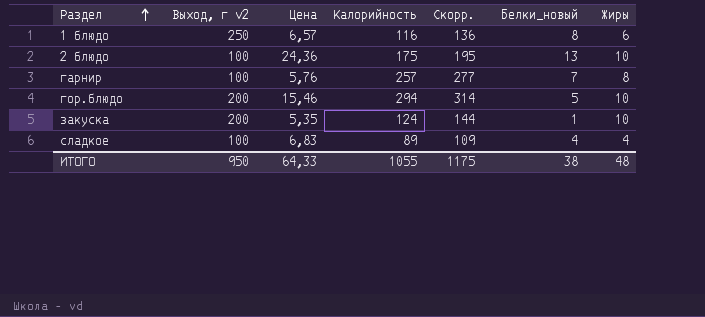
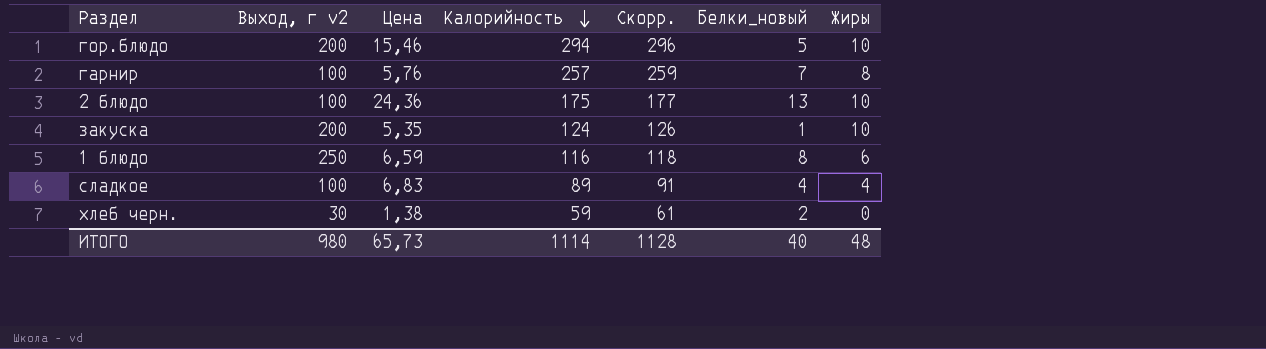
row order: Раздел ascending -> Калорийность descending
column Скорр. | formula: [Калорийность] + 20 -> [Калорийность] + 2
1 блюдо | Цена: 6,57 -> 6,59
row хлеб черн.: none -> 30 | 1,38 | 59 | 61 | 2 | 0
ИТОГО | Выход, г v2: 950 -> 980
ИТОГО | Цена: 64,33 -> 65,73
ИТОГО | Калорийность: 1055 -> 1114
ИТОГО | Скорр.: 1175 -> 1128
ИТОГО | Белки_новый: 38 -> 40

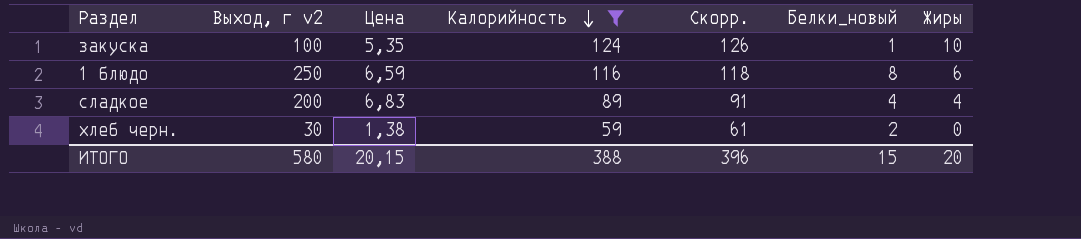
filter: none -> Калорийность <= 124
закуска | Выход, г v2: 200 -> 100
сладкое | Выход, г v2: 100 -> 200
ИТОГО | Выход, г v2: 980 -> 580
ИТОГО | Цена: 65,73 -> 20,15
ИТОГО | Калорийность: 1114 -> 388
ИТОГО | Скорр.: 1128 -> 396
ИТОГО | Белки_новый: 40 -> 15
ИТОГО | Жиры: 48 -> 20

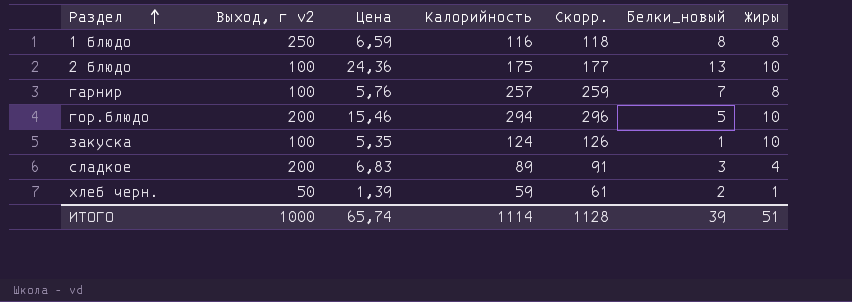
filter: Калорийность <= 124 -> none
row order: Калорийность descending -> Раздел ascending
1 блюдо | Жиры: 6 -> 8
сладкое | Белки_новый: 4 -> 3
хлеб черн. | Выход, г v2: 30 -> 50
хлеб черн. | Цена: 1,38 -> 1,39
хлеб черн. | Жиры: 0 -> 1
ИТОГО | Выход, г v2: 580 -> 1000
ИТОГО | Цена: 20,15 -> 65,74
ИТОГО | Калорийность: 388 -> 1114
ИТОГО | Скорр.: 396 -> 1128
ИТОГО | Белки_новый: 15 -> 39
ИТОГО | Жиры: 20 -> 51

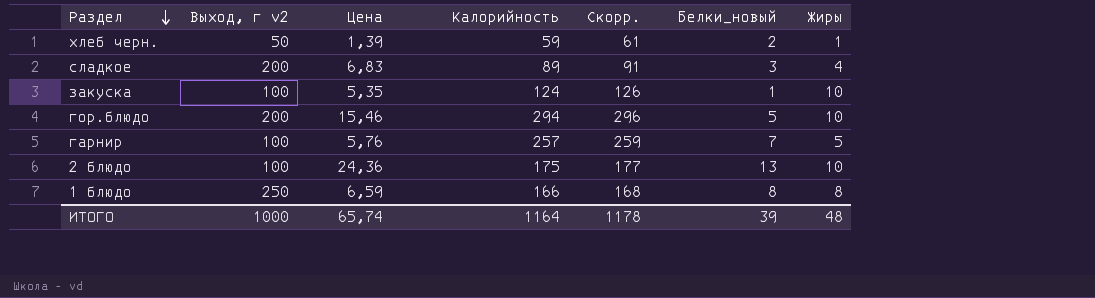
row order: Раздел ascending -> Раздел descending
гарнир | Жиры: 8 -> 5
1 блюдо | Калорийность: 116 -> 166
1 блюдо | Скорр.: 118 -> 168
ИТОГО | Калорийность: 1114 -> 1164
ИТОГО | Скорр.: 1128 -> 1178
ИТОГО | Жиры: 51 -> 48

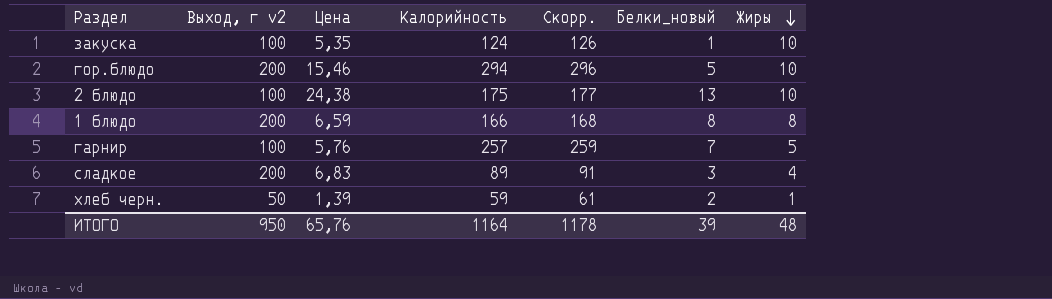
row order: Раздел descending -> Жиры descending
2 блюдо | Цена: 24,36 -> 24,38
1 блюдо | Выход, г v2: 250 -> 200
ИТОГО | Выход, г v2: 1000 -> 950
ИТОГО | Цена: 65,74 -> 65,76

